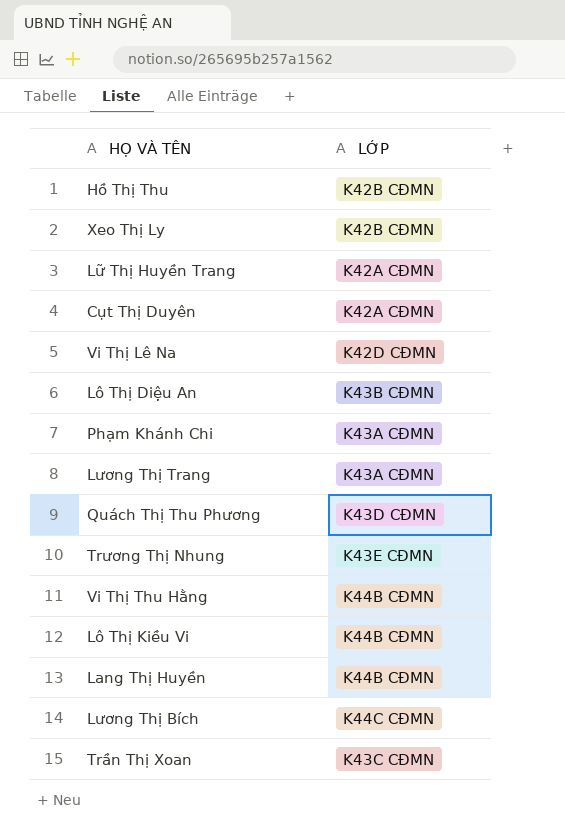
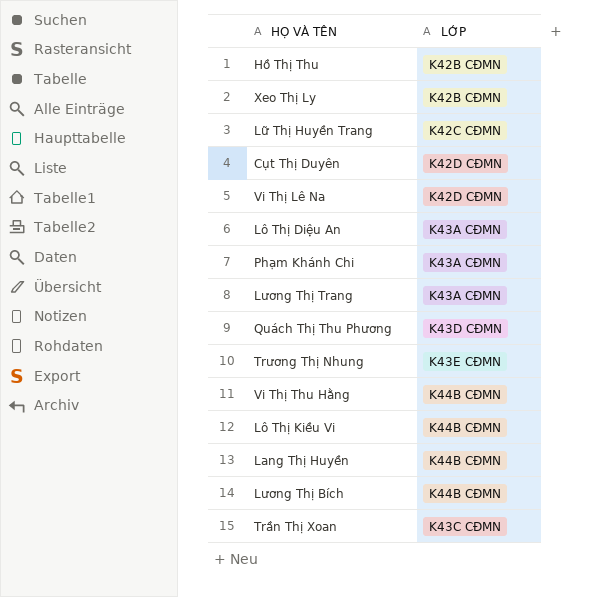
Lữ Thị Huyền Trang | LỚP: K42A CĐMN -> K42C CĐMN
Cụt Thị Duyên | LỚP: K42A CĐMN -> K42D CĐMN
Lô Thị Diệu An | LỚP: K43B CĐMN -> K43A CĐMN
Lương Thị Bích | LỚP: K44C CĐMN -> K44B CĐMN

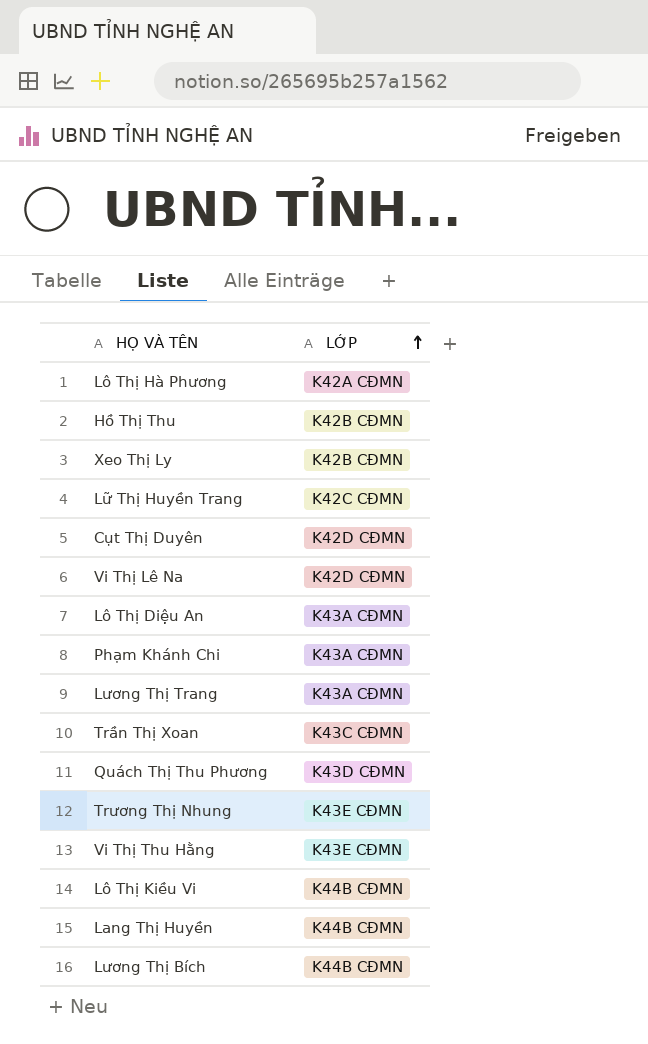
row order: none -> LỚP ascending
row Lô Thị Hà Phương: none -> K42A CĐMN
Vi Thị Thu Hằng | LỚP: K44B CĐMN -> K43E CĐMN

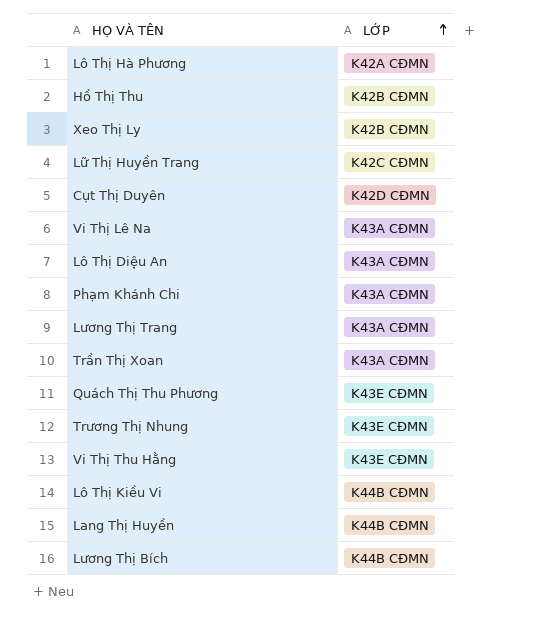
Vi Thị Lê Na | LỚP: K42D CĐMN -> K43A CĐMN
Trần Thị Xoan | LỚP: K43C CĐMN -> K43A CĐMN
Quách Thị Thu Phương | LỚP: K43D CĐMN -> K43E CĐMN

